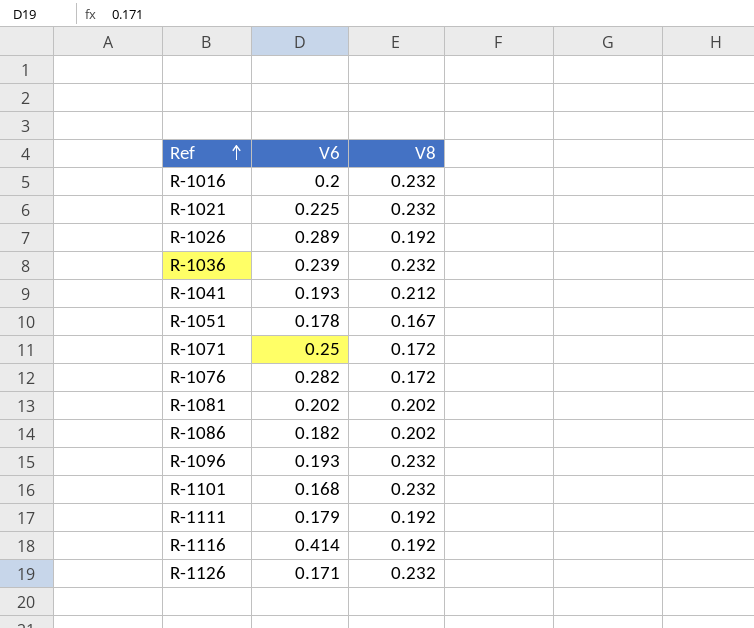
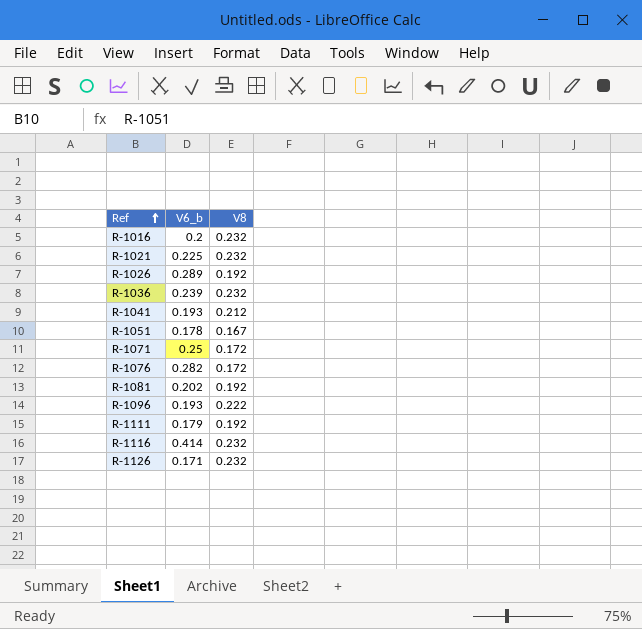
column name: V6 -> V6_b
row R-1086: 0.182 | 0.202 -> none
row R-1101: 0.168 | 0.232 -> none
R-1081 | V8: 0.202 -> 0.192
R-1096 | V8: 0.232 -> 0.222
R-1116 | V8: 0.192 -> 0.232

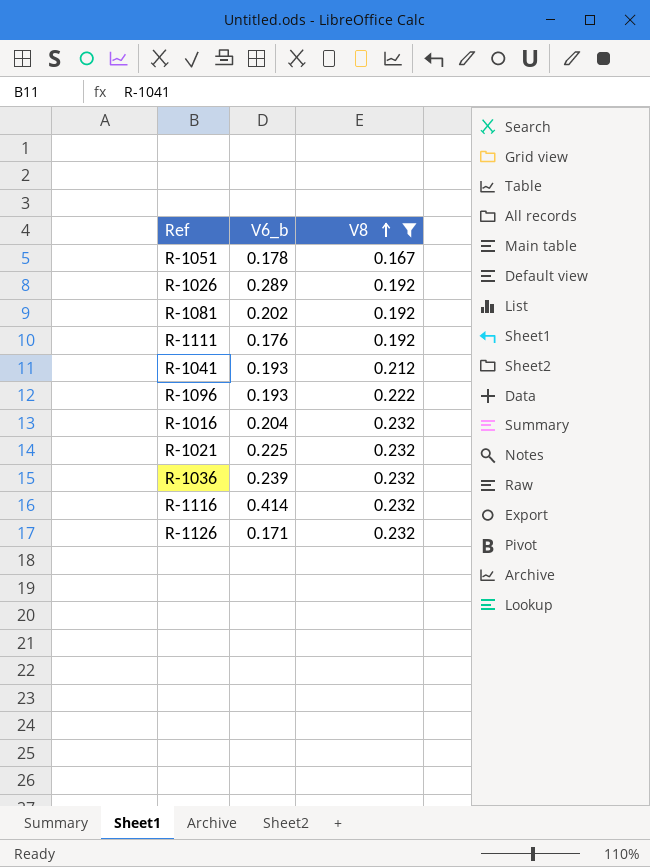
filter: none -> V8 != 0.172
row order: Ref ascending -> V8 ascending
R-1111 | V6_b: 0.179 -> 0.176
R-1016 | V6_b: 0.2 -> 0.204

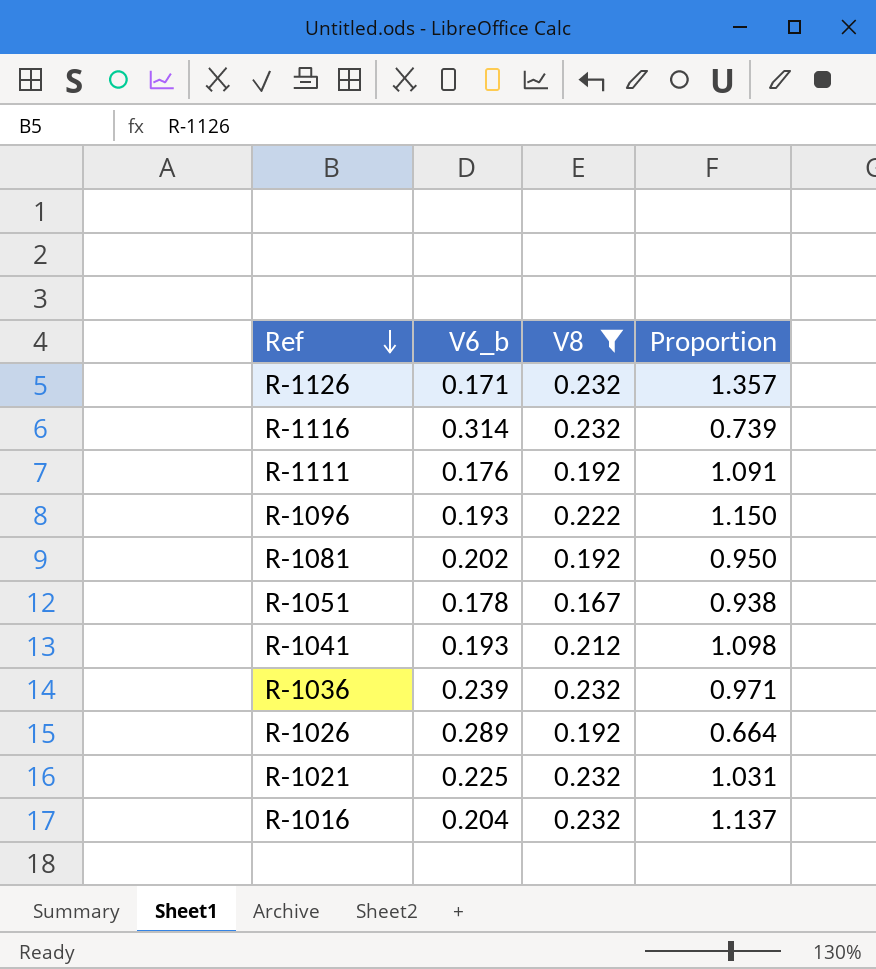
row order: V8 ascending -> Ref descending
column Proportion | formula: none -> [V8] / [V6_b]
R-1116 | V6_b: 0.414 -> 0.314

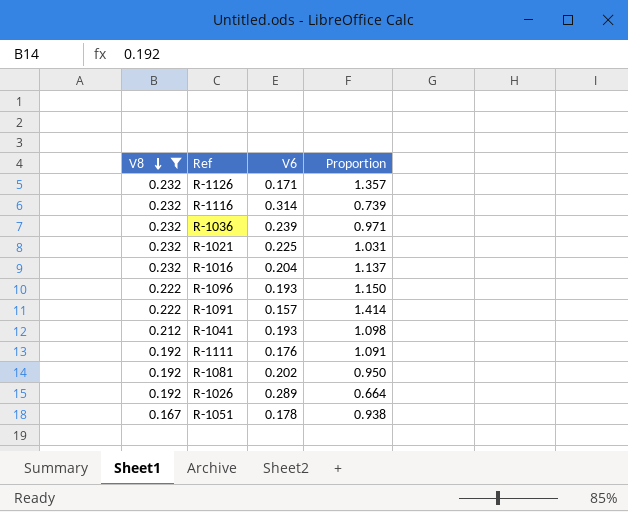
row order: Ref descending -> V8 descending
column V8 | position: 3 -> 1
column name: V6_b -> V6
row R-1091: none -> 0.222 | 0.157 | 1.414

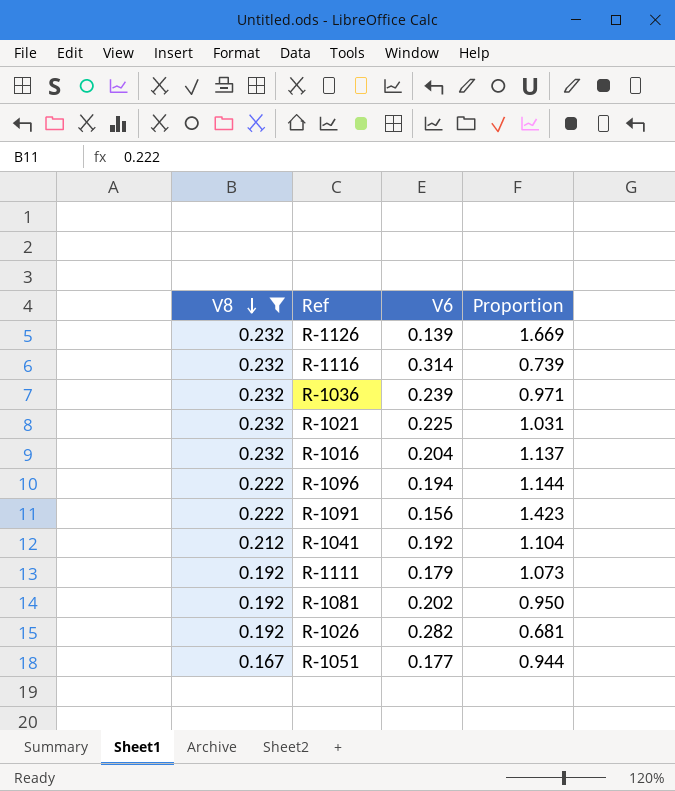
R-1126 | V6: 0.171 -> 0.139
R-1126 | Proportion: 1.357 -> 1.669
R-1096 | V6: 0.193 -> 0.194
R-1096 | Proportion: 1.150 -> 1.144
R-1091 | V6: 0.157 -> 0.156
R-1091 | Proportion: 1.414 -> 1.423
R-1041 | V6: 0.193 -> 0.192
R-1041 | Proportion: 1.098 -> 1.104
R-1111 | V6: 0.176 -> 0.179
R-1111 | Proportion: 1.091 -> 1.073
R-1026 | V6: 0.289 -> 0.282
R-1026 | Proportion: 0.664 -> 0.681
R-1051 | V6: 0.178 -> 0.177
R-1051 | Proportion: 0.938 -> 0.944

